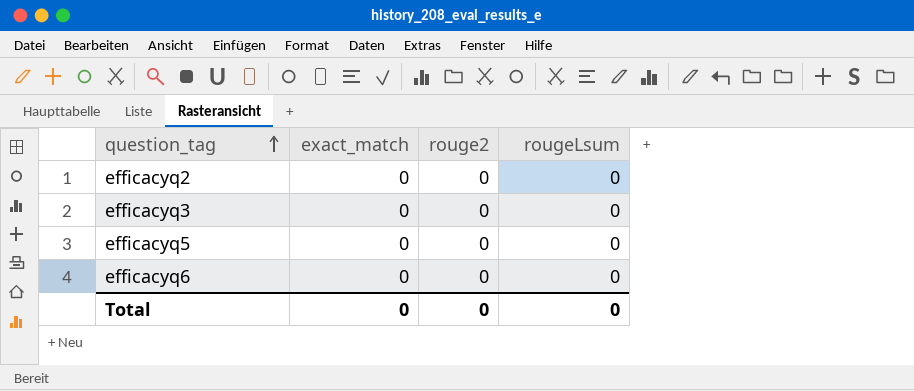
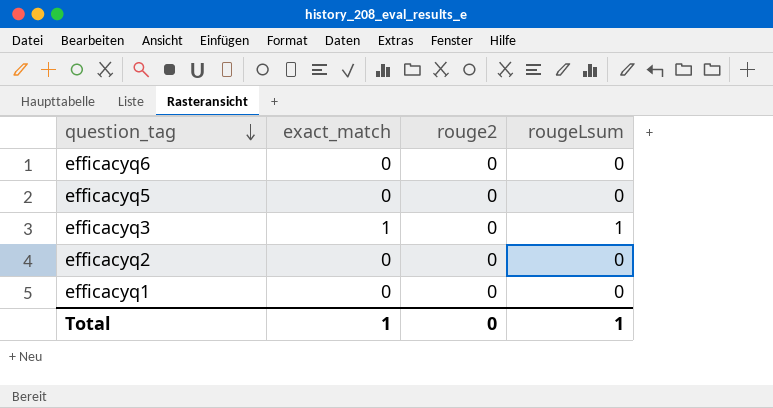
row order: question_tag ascending -> question_tag descending
efficacyq3 | exact_match: 0 -> 1
efficacyq3 | rougeLsum: 0 -> 1
row efficacyq1: none -> 0 | 0 | 0
Total | exact_match: 0 -> 1
Total | rougeLsum: 0 -> 1

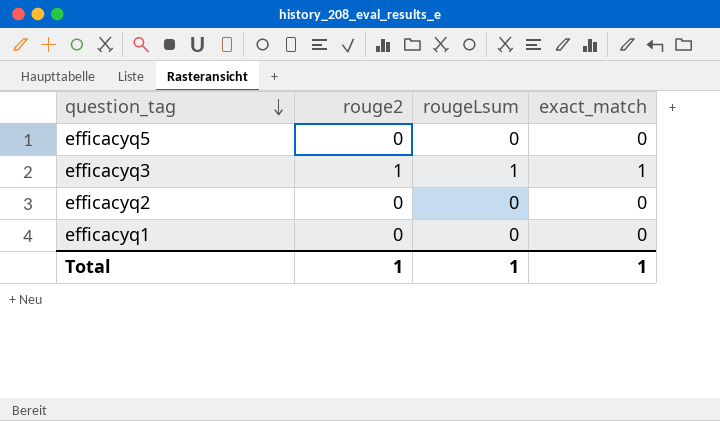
column exact_match | position: 2 -> 4
row efficacyq6: 0 | 0 | 0 -> none
efficacyq3 | rouge2: 0 -> 1
Total | rouge2: 0 -> 1

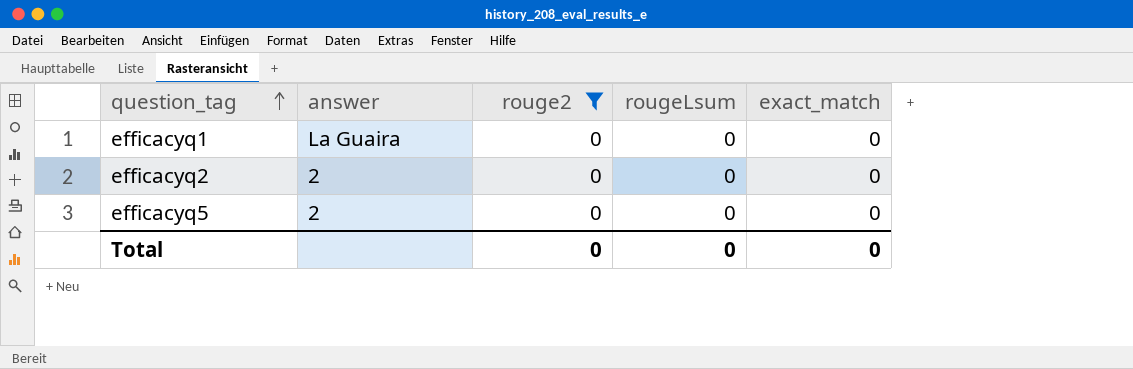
filter: none -> rouge2 = 0
row order: question_tag descending -> question_tag ascending
column answer | position: none -> 2
Total | rouge2: 1 -> 0
Total | rougeLsum: 1 -> 0
Total | exact_match: 1 -> 0

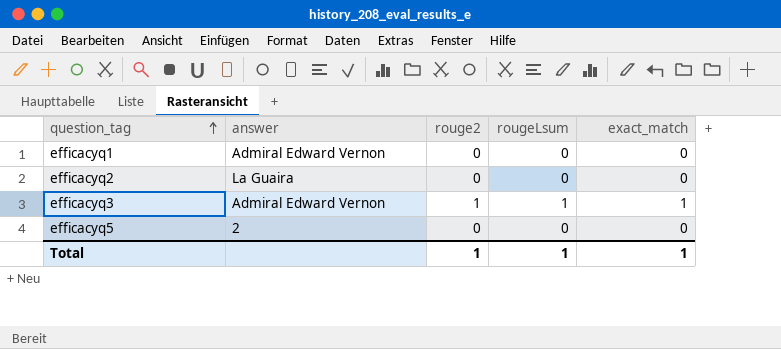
filter: rouge2 = 0 -> none
efficacyq1 | answer: La Guaira -> Admiral Edward Vernon
efficacyq2 | answer: 2 -> La Guaira
Total | rouge2: 0 -> 1
Total | rougeLsum: 0 -> 1
Total | exact_match: 0 -> 1

